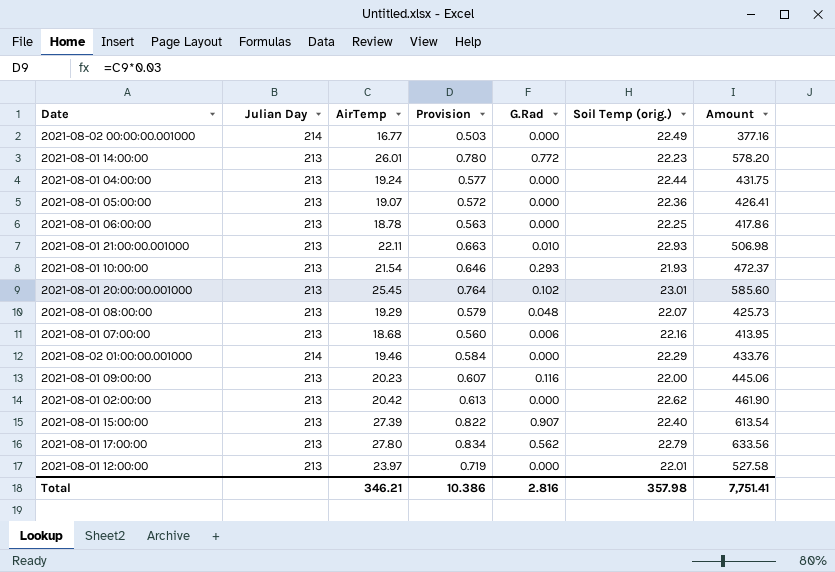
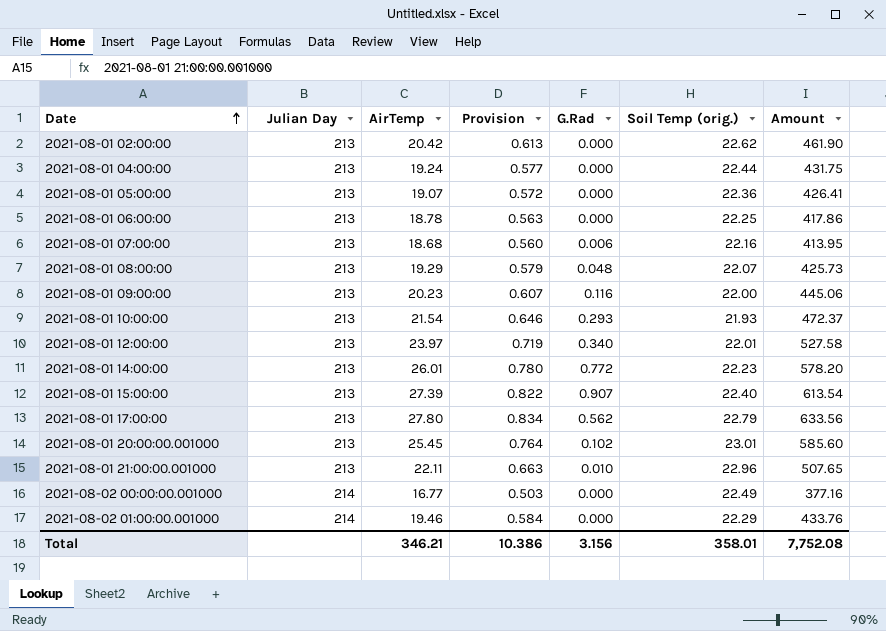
row order: none -> Date ascending
2021-08-01 12:00:00 | G.Rad: 0.000 -> 0.340
2021-08-01 21:00:00.001000 | Soil Temp (orig.): 22.93 -> 22.96
2021-08-01 21:00:00.001000 | Amount: 506.98 -> 507.65
Total | G.Rad: 2.816 -> 3.156
Total | Soil Temp (orig.): 357.98 -> 358.01
Total | Amount: 7,751.41 -> 7,752.08

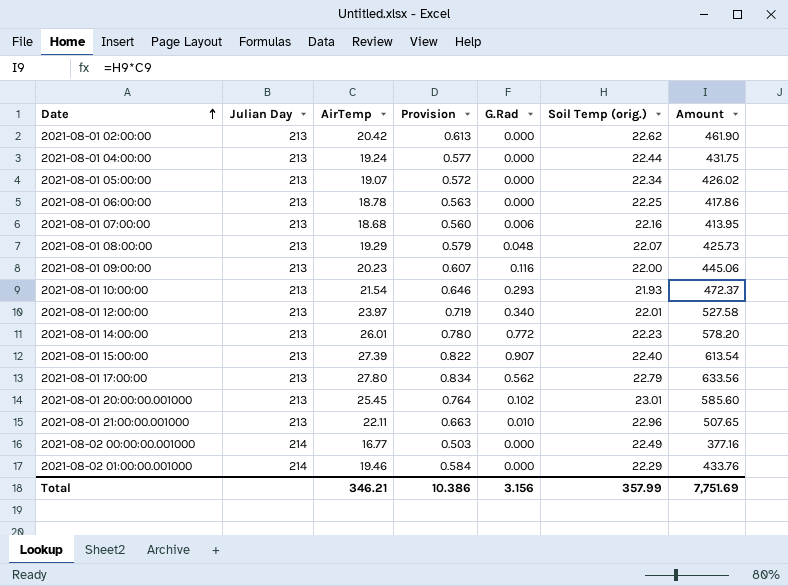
2021-08-01 05:00:00 | Soil Temp (orig.): 22.36 -> 22.34
2021-08-01 05:00:00 | Amount: 426.41 -> 426.02
Total | Soil Temp (orig.): 358.01 -> 357.99
Total | Amount: 7,752.08 -> 7,751.69

